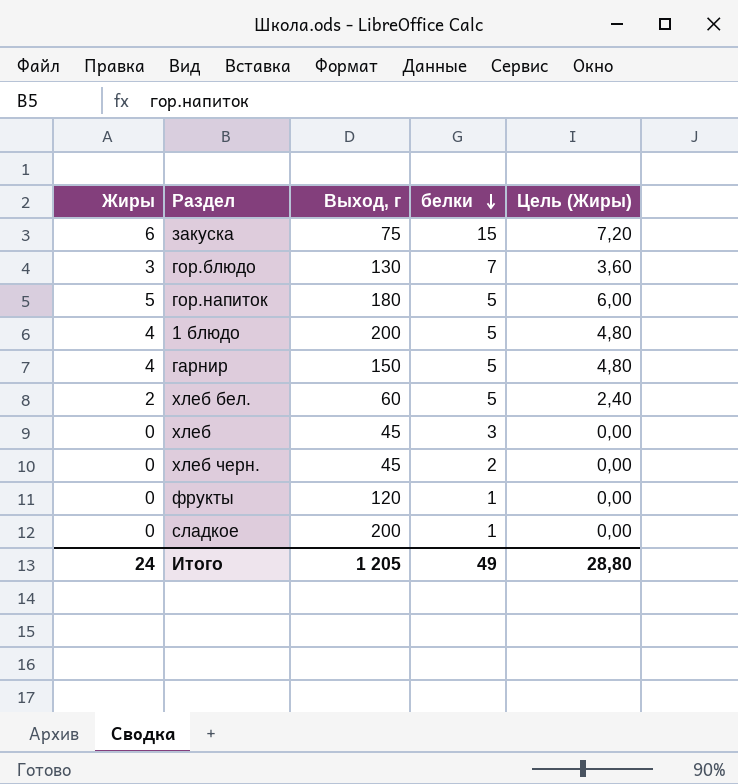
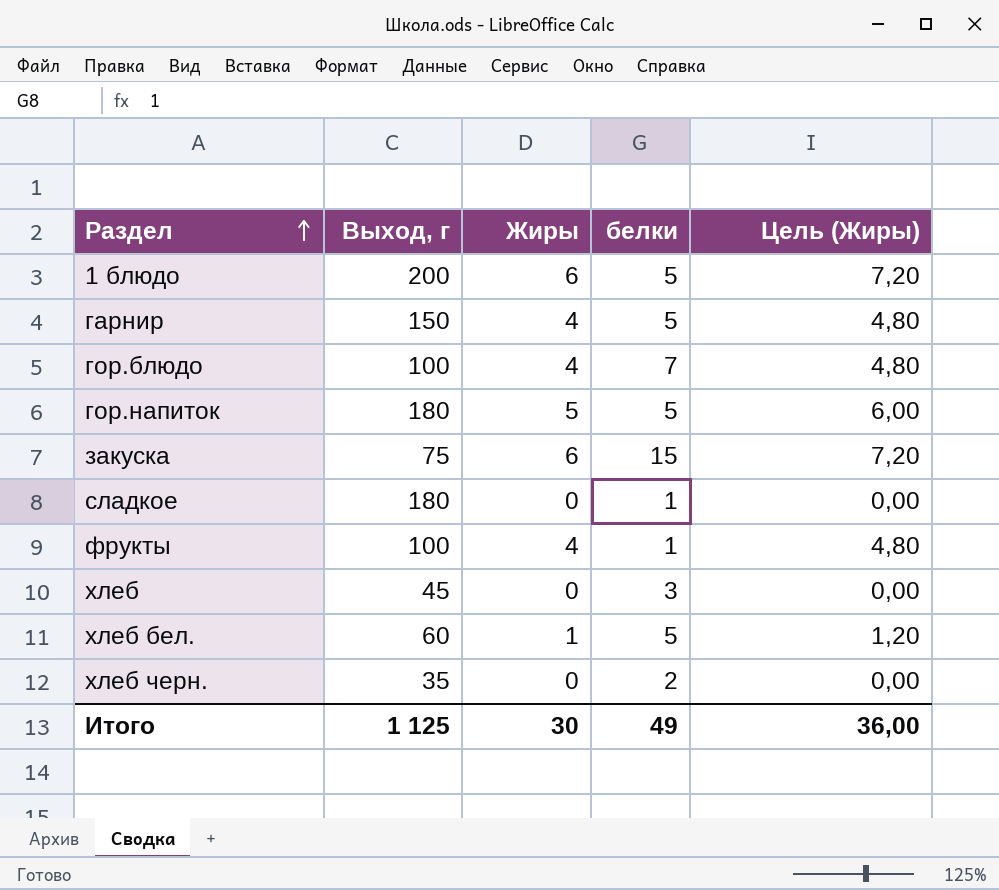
row order: белки descending -> Раздел ascending
column Жиры | position: 1 -> 3
1 блюдо | Жиры: 4 -> 6
1 блюдо | Цель (Жиры): 4,80 -> 7,20
гор.блюдо | Выход, г: 130 -> 100
гор.блюдо | Жиры: 3 -> 4
гор.блюдо | Цель (Жиры): 3,60 -> 4,80
сладкое | Выход, г: 200 -> 180
фрукты | Выход, г: 120 -> 100
фрукты | Жиры: 0 -> 4
фрукты | Цель (Жиры): 0,00 -> 4,80
хлеб бел. | Жиры: 2 -> 1
хлеб бел. | Цель (Жиры): 2,40 -> 1,20
хлеб черн. | Выход, г: 45 -> 35
Итого | Выход, г: 1 205 -> 1 125
Итого | Жиры: 24 -> 30
Итого | Цель (Жиры): 28,80 -> 36,00

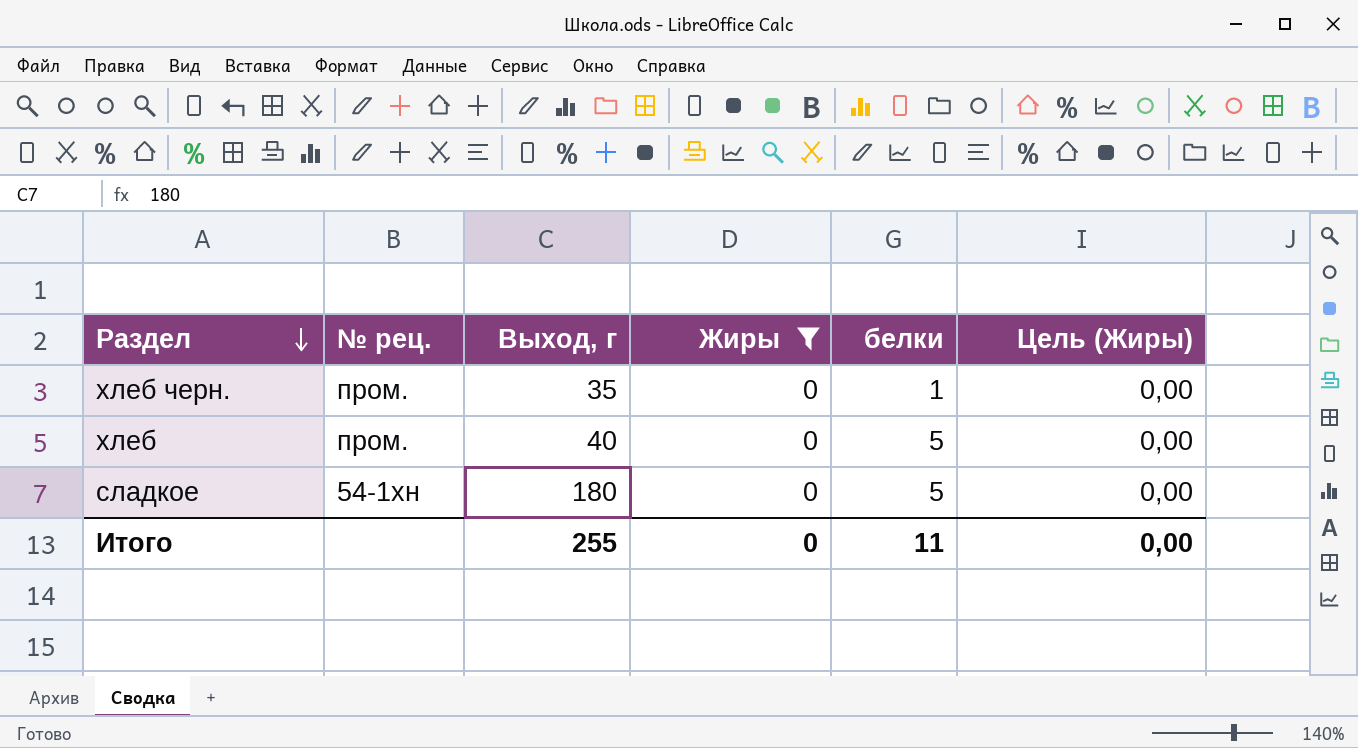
filter: none -> Жиры = 0
row order: Раздел ascending -> Раздел descending
column № рец. | position: none -> 2
хлеб черн. | белки: 2 -> 1
хлеб | Выход, г: 45 -> 40
хлеб | белки: 3 -> 5
сладкое | белки: 1 -> 5
Итого | Выход, г: 1 125 -> 255
Итого | Жиры: 30 -> 0
Итого | белки: 49 -> 11
Итого | Цель (Жиры): 36,00 -> 0,00

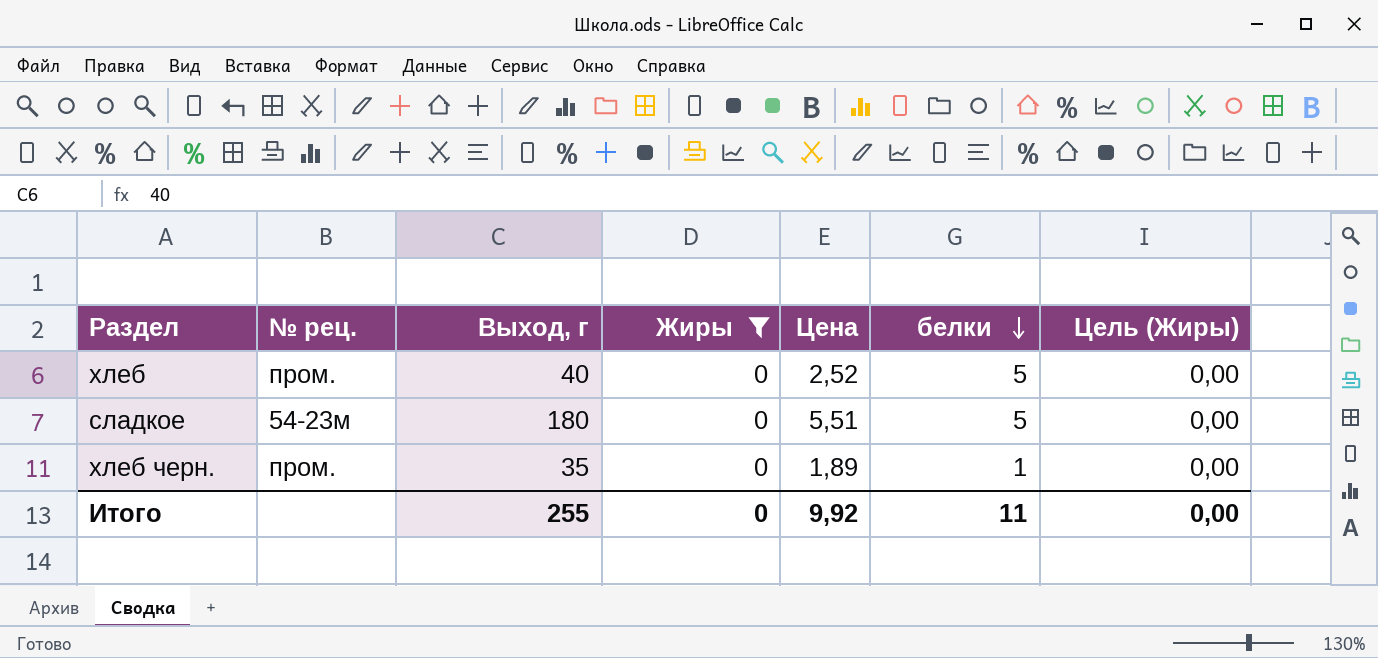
row order: Раздел descending -> белки descending
column Цена | position: none -> 5
сладкое | № рец.: 54-1хн -> 54-23м

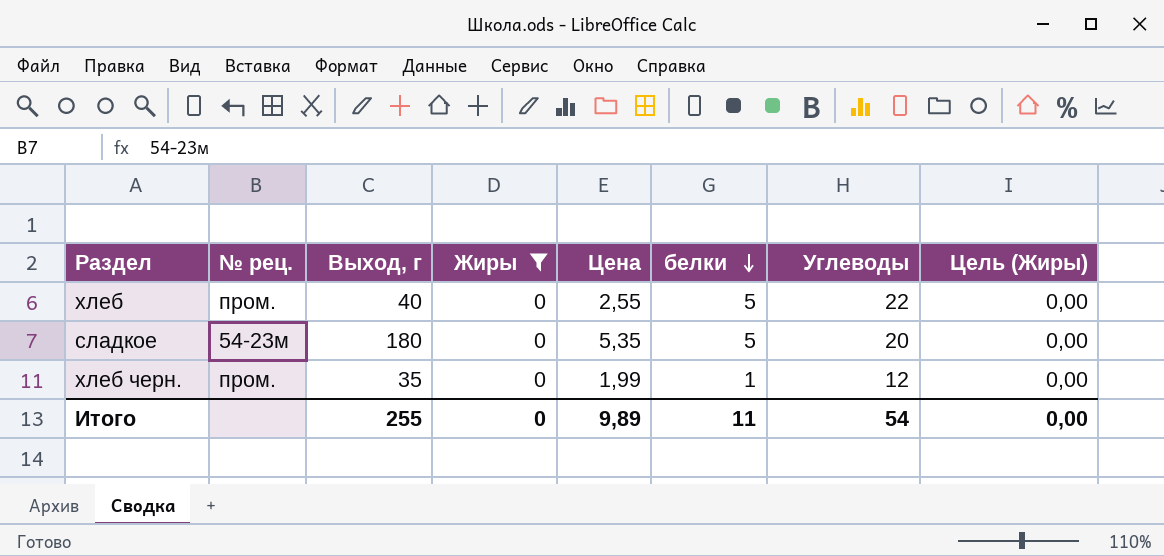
column Углеводы | position: none -> 7
хлеб | Цена: 2,52 -> 2,55
сладкое | Цена: 5,51 -> 5,35
хлеб черн. | Цена: 1,89 -> 1,99
Итого | Цена: 9,92 -> 9,89

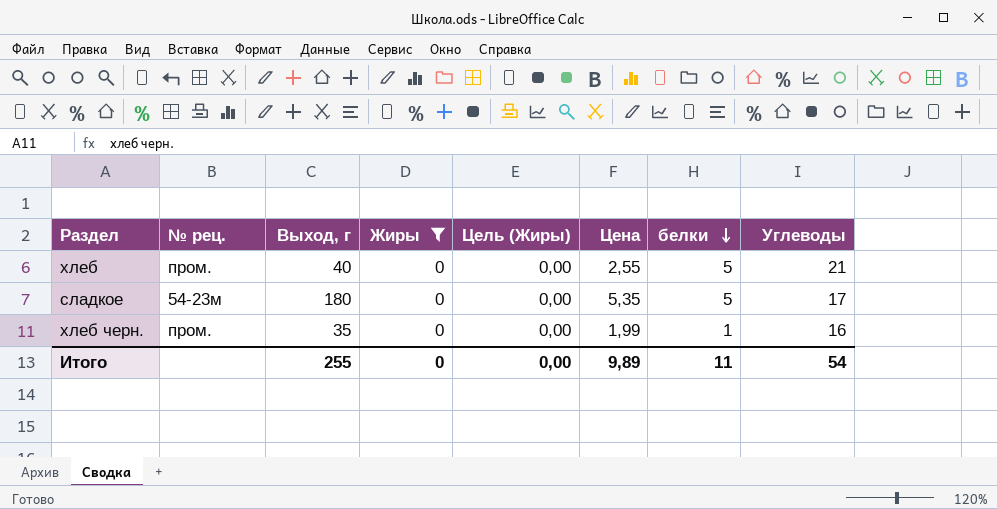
column Цель (Жиры) | position: 8 -> 5
хлеб | Углеводы: 22 -> 21
сладкое | Углеводы: 20 -> 17
хлеб черн. | Углеводы: 12 -> 16

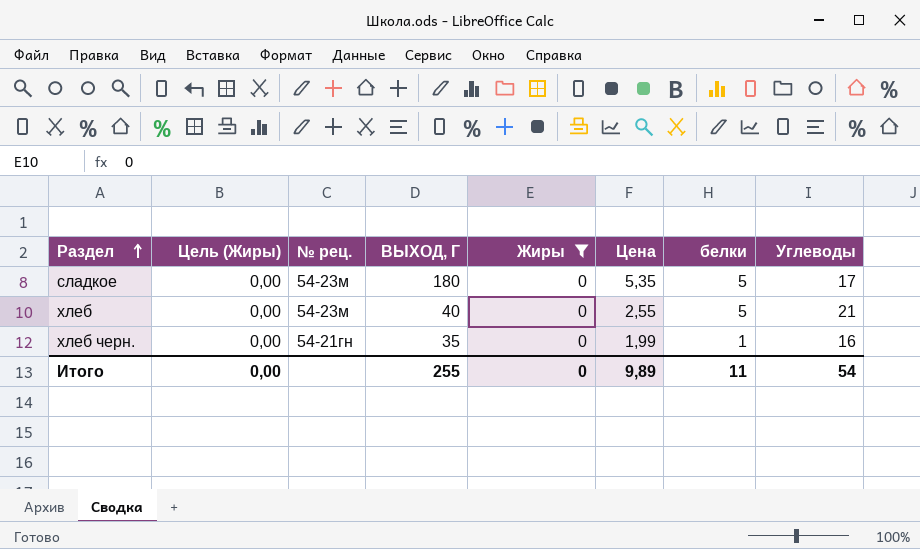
row order: белки descending -> Раздел ascending
column Цель (Жиры) | position: 5 -> 2
column name: Выход, г -> ВЫХОД, Г
хлеб | № рец.: пром. -> 54-23м
хлеб черн. | № рец.: пром. -> 54-21гн

